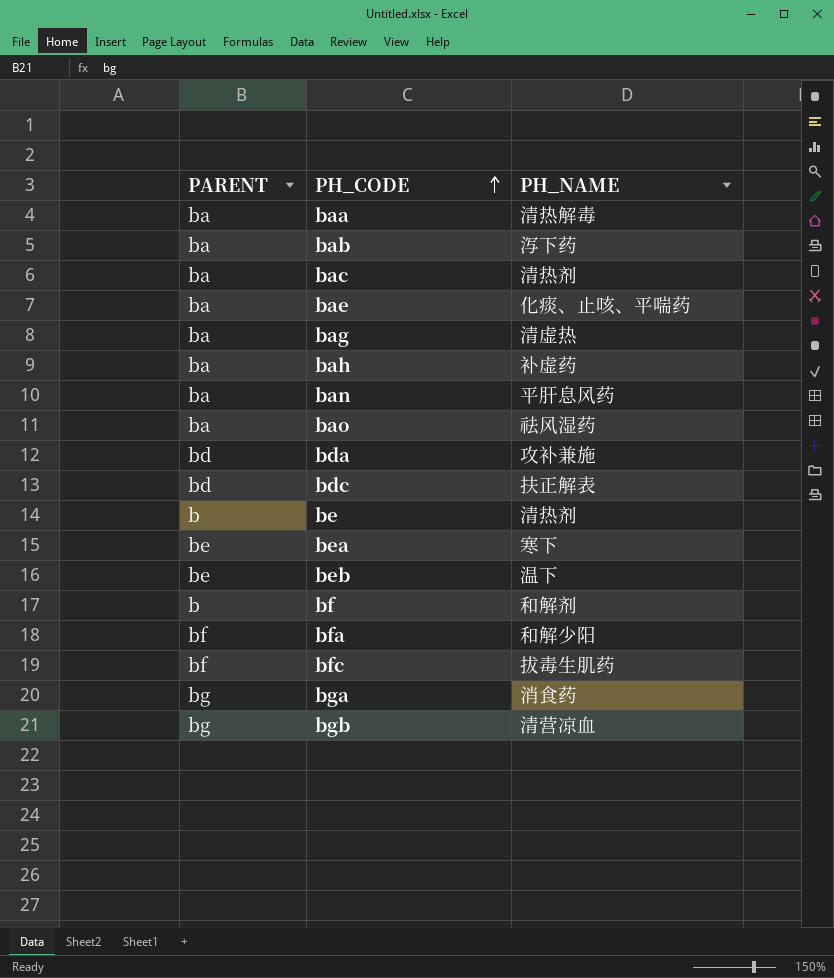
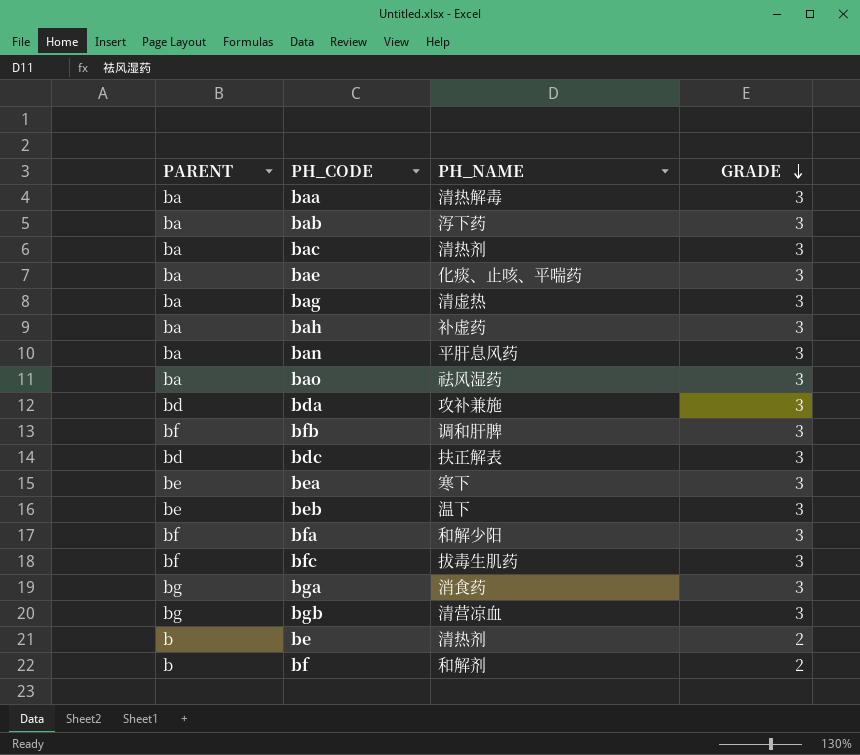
row order: PH_CODE ascending -> GRADE descending
column GRADE | position: none -> 4
row bfb: none -> bf | 调和肝脾 | 3

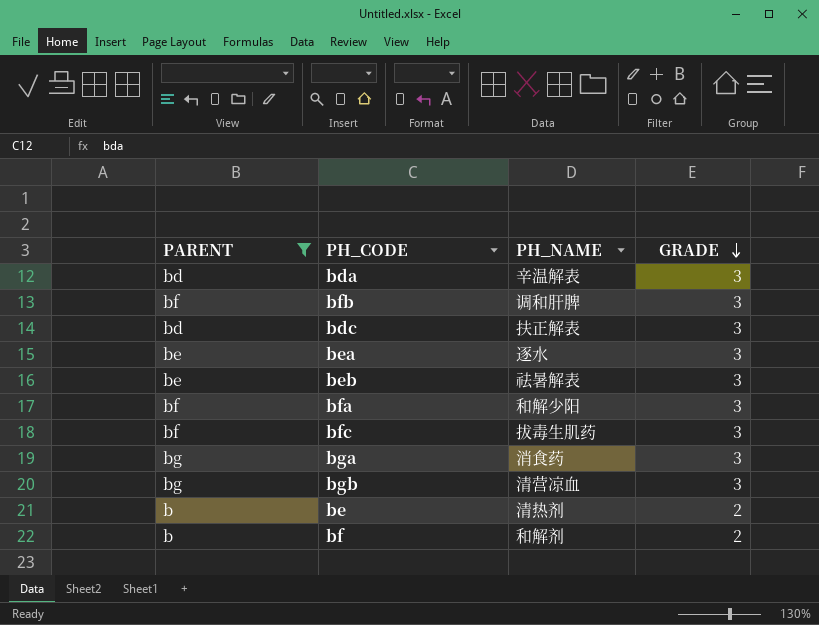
filter: none -> PARENT != ba
bda | PH_NAME: 攻补兼施 -> 辛温解表
bea | PH_NAME: 寒下 -> 逐水
beb | PH_NAME: 温下 -> 祛暑解表

